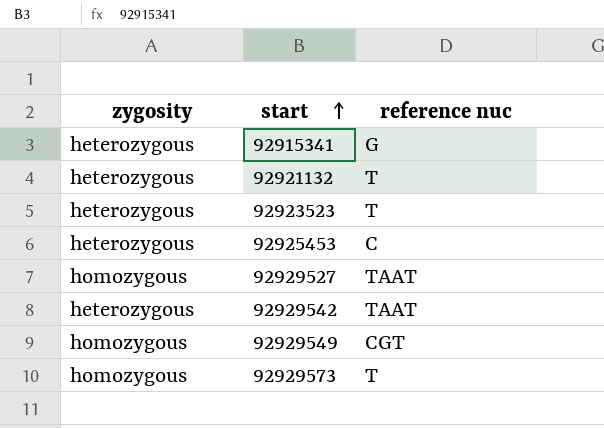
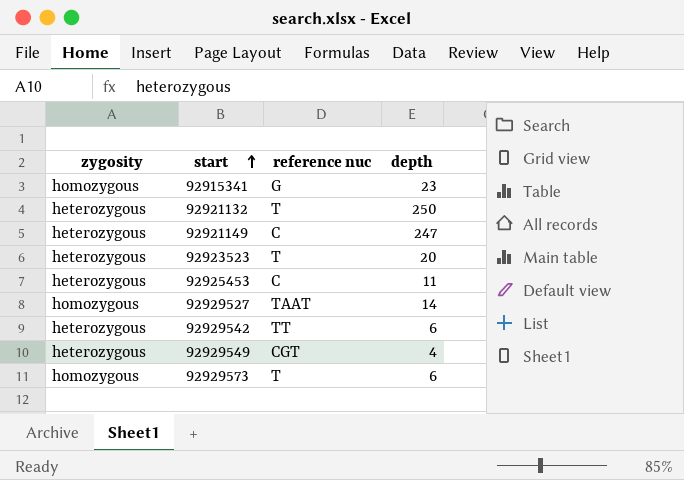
column depth | position: none -> 4
92915341 | zygosity: heterozygous -> homozygous
row 92921149: none -> heterozygous | C | 247
92929542 | reference nuc: TAAT -> TT
92929549 | zygosity: homozygous -> heterozygous

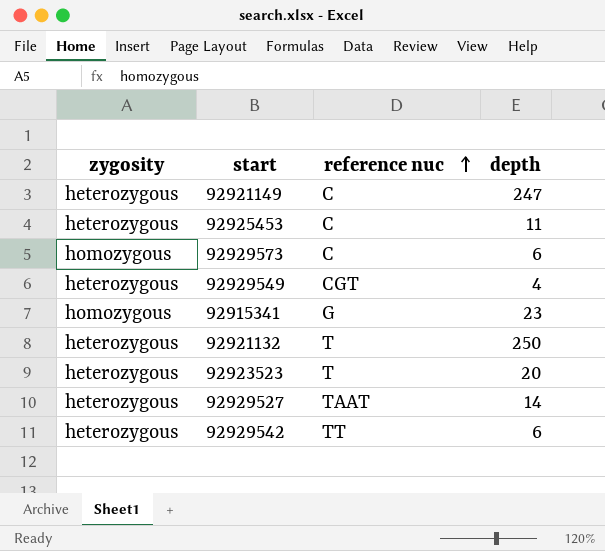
row order: start ascending -> reference nuc ascending
92929573 | reference nuc: T -> C
92929527 | zygosity: homozygous -> heterozygous

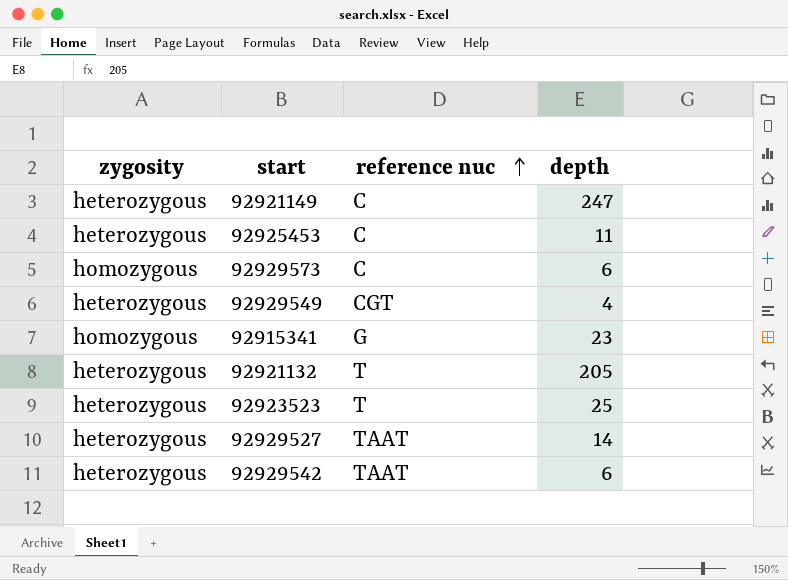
92921132 | depth: 250 -> 205
92923523 | depth: 20 -> 25
92929542 | reference nuc: TT -> TAAT

